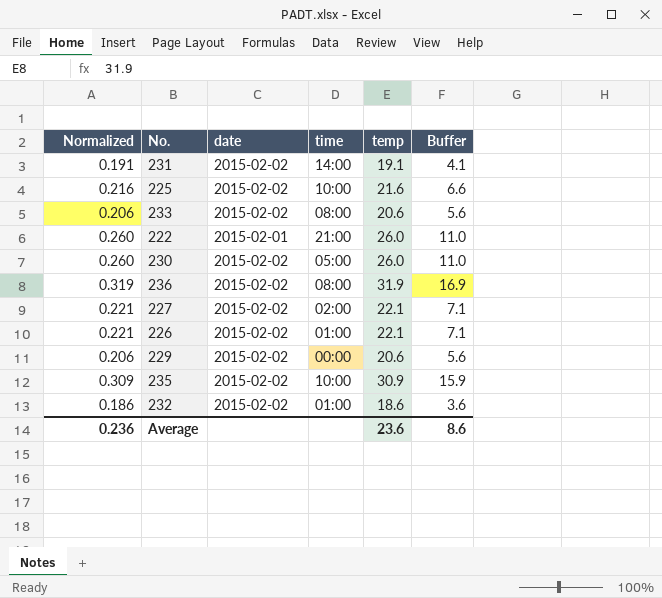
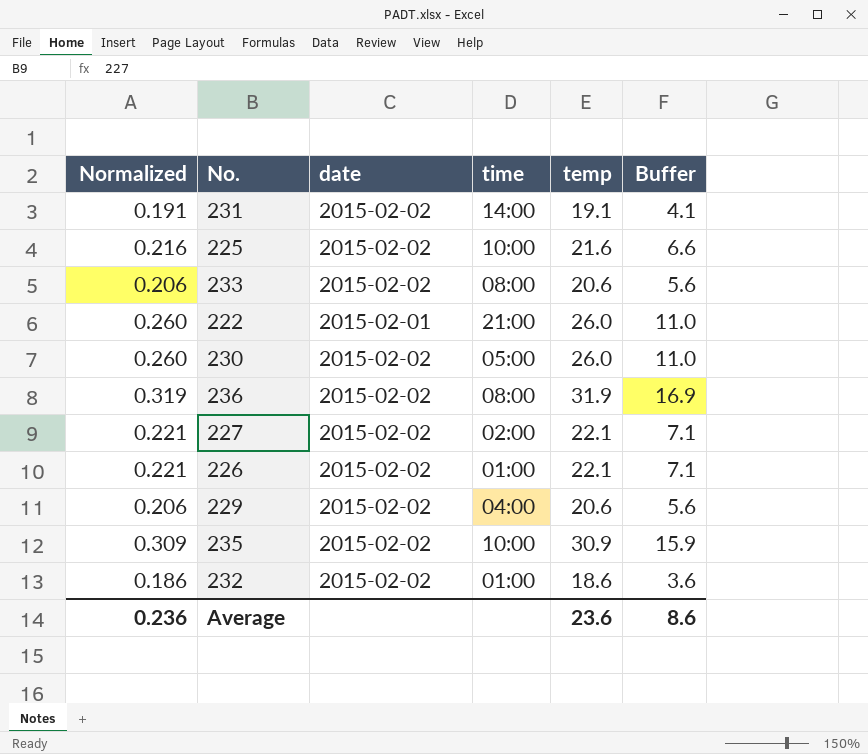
229 | time: 00:00 -> 04:00

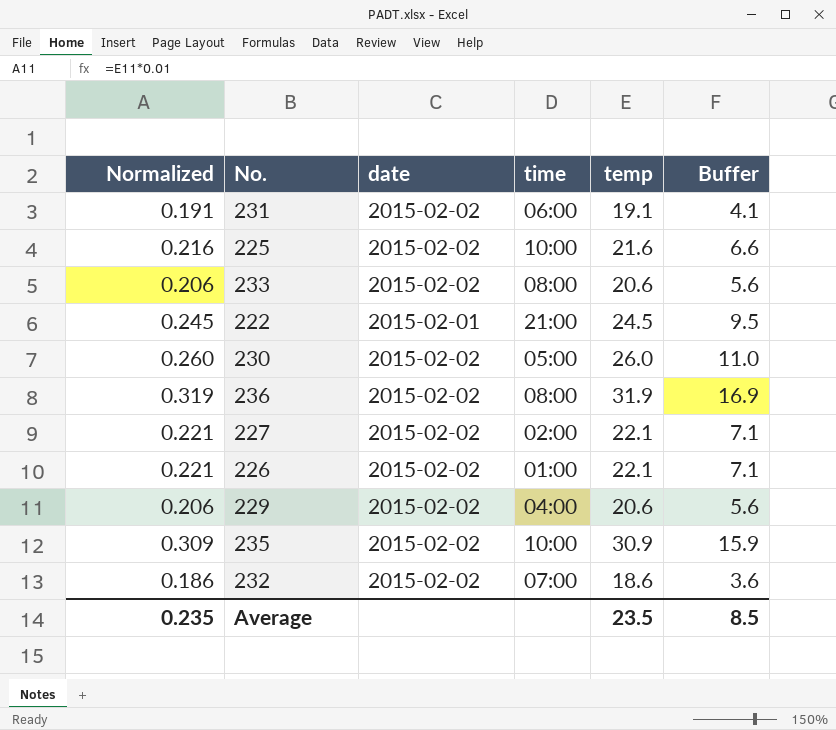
231 | time: 14:00 -> 06:00
222 | Normalized: 0.260 -> 0.245
222 | temp: 26.0 -> 24.5
222 | Buffer: 11.0 -> 9.5
232 | time: 01:00 -> 07:00
Average | Normalized: 0.236 -> 0.235
Average | temp: 23.6 -> 23.5
Average | Buffer: 8.6 -> 8.5

